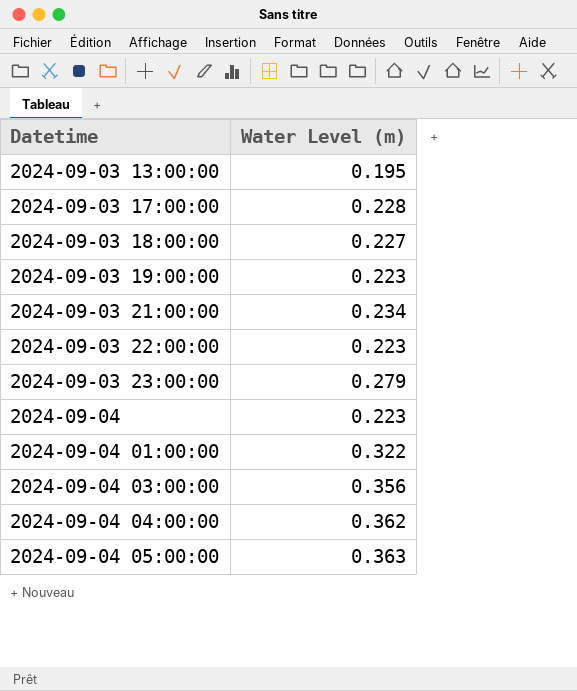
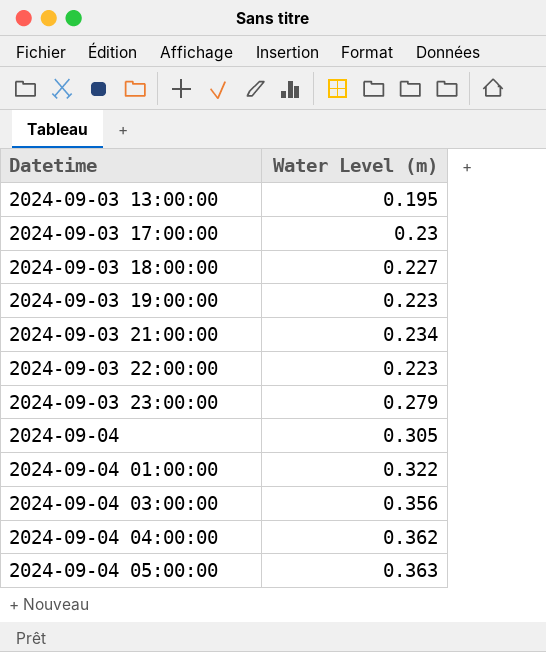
2024-09-03 17:00:00 | Water Level (m): 0.228 -> 0.23
2024-09-04 | Water Level (m): 0.223 -> 0.305

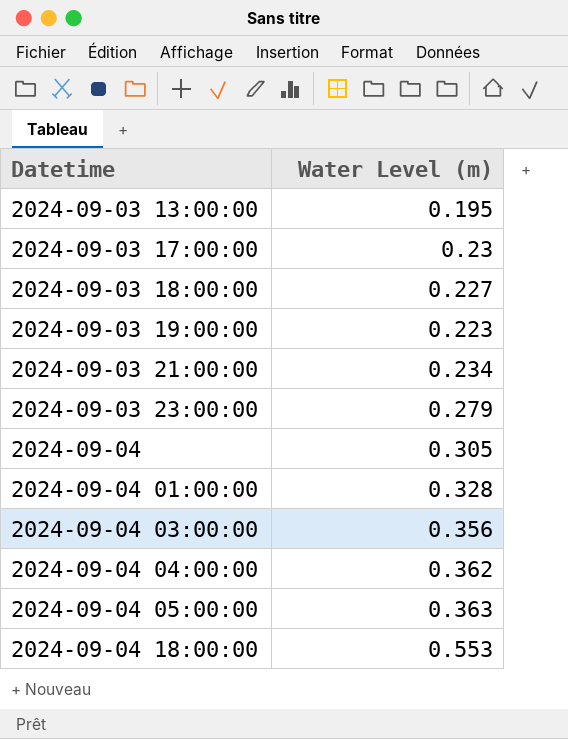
row 2024-09-03 22:00:00: 0.223 -> none
2024-09-04 01:00:00 | Water Level (m): 0.322 -> 0.328
row 2024-09-04 18:00:00: none -> 0.553

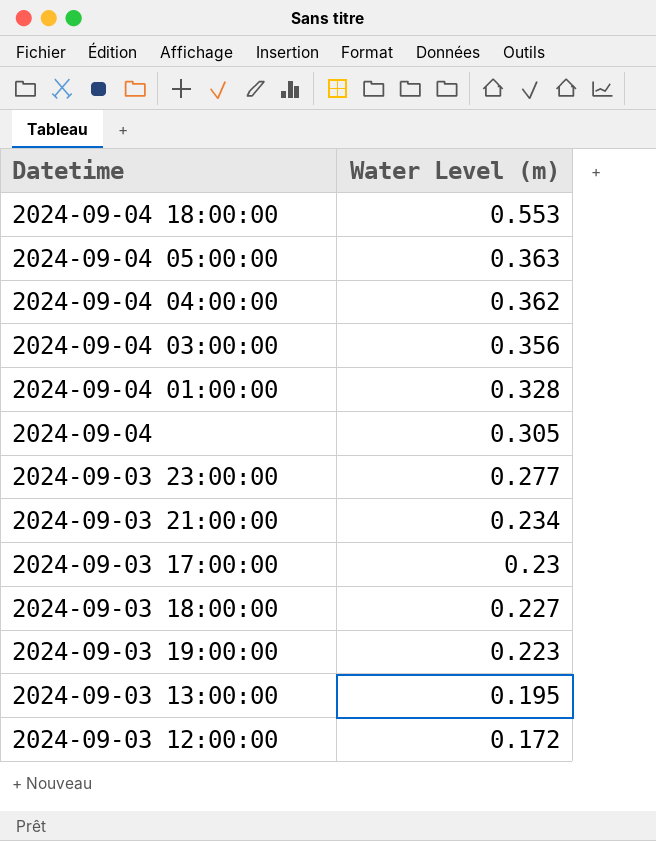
row order: Datetime ascending -> Water Level (m) descending
2024-09-03 23:00:00 | Water Level (m): 0.279 -> 0.277
row 2024-09-03 12:00:00: none -> 0.172

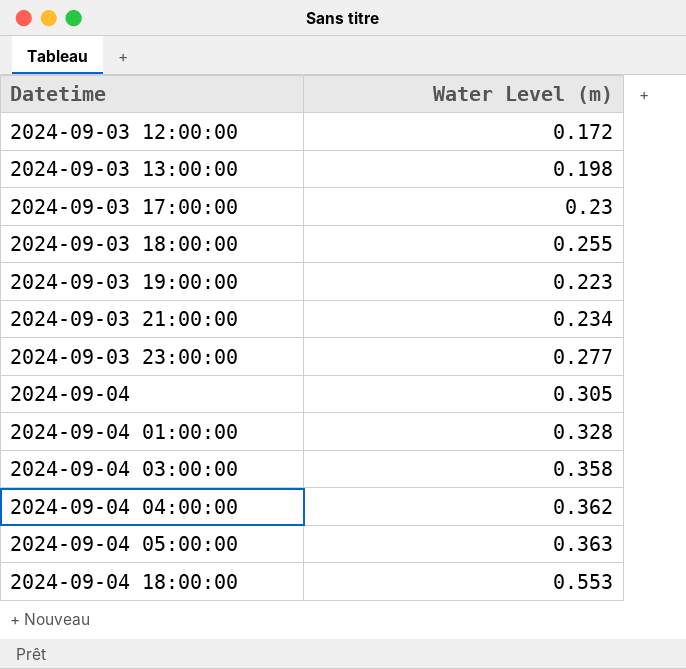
row order: Water Level (m) descending -> Datetime ascending
2024-09-03 13:00:00 | Water Level (m): 0.195 -> 0.198
2024-09-03 18:00:00 | Water Level (m): 0.227 -> 0.255
2024-09-04 03:00:00 | Water Level (m): 0.356 -> 0.358

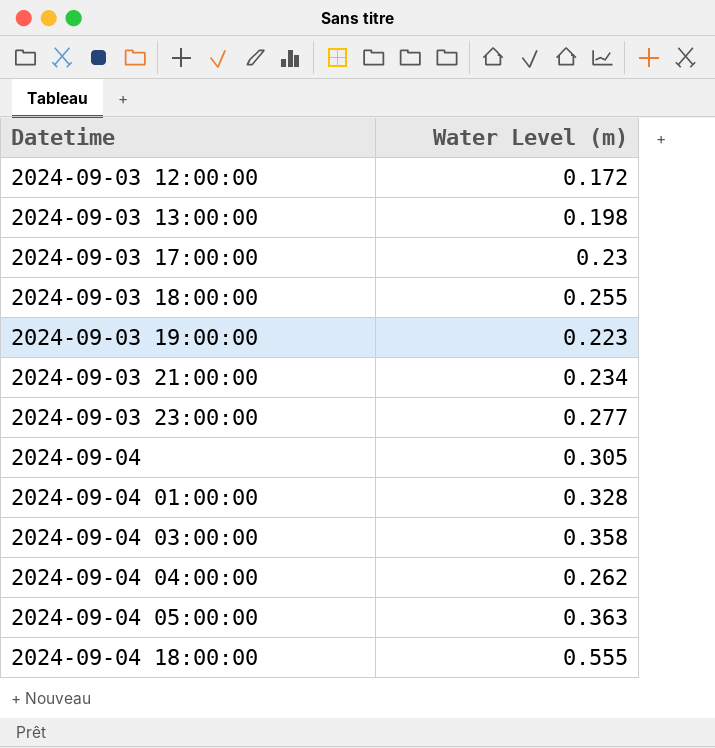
2024-09-04 04:00:00 | Water Level (m): 0.362 -> 0.262
2024-09-04 18:00:00 | Water Level (m): 0.553 -> 0.555

